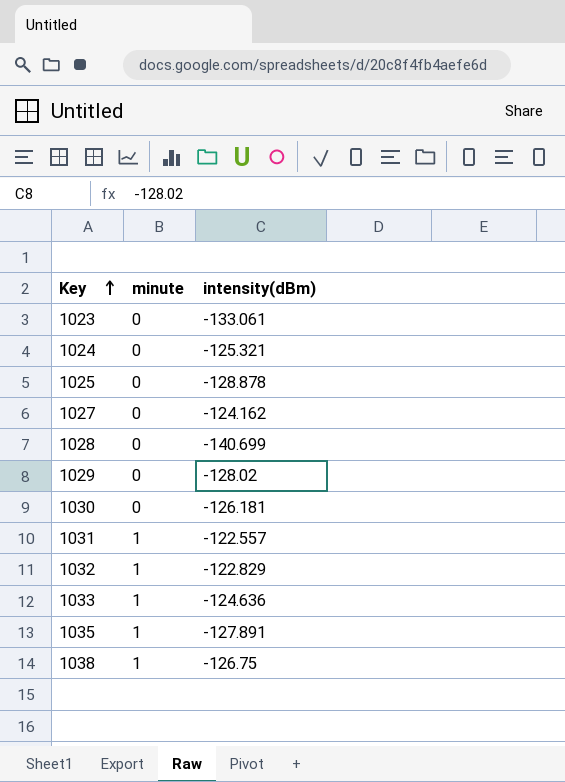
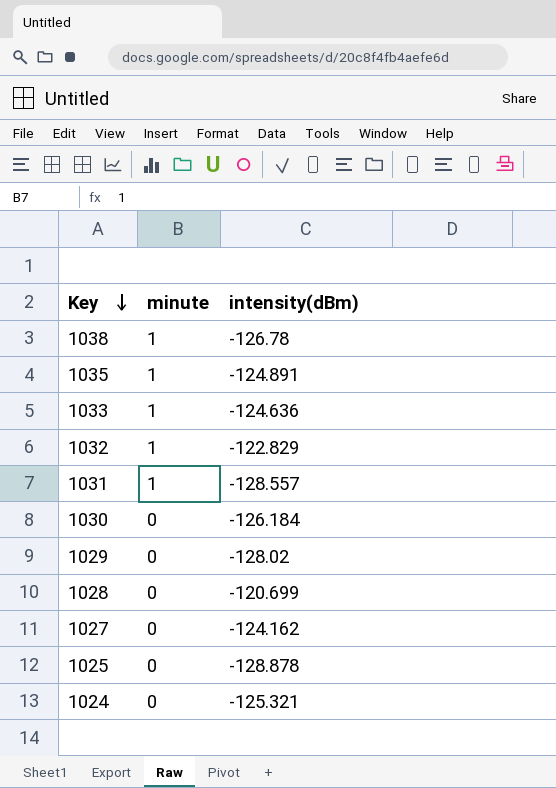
row order: Key ascending -> Key descending
row 1023: 0 | -133.061 -> none
1038 | intensity(dBm): -126.75 -> -126.78
1035 | intensity(dBm): -127.891 -> -124.891
1031 | intensity(dBm): -122.557 -> -128.557
1030 | intensity(dBm): -126.181 -> -126.184
1028 | intensity(dBm): -140.699 -> -120.699

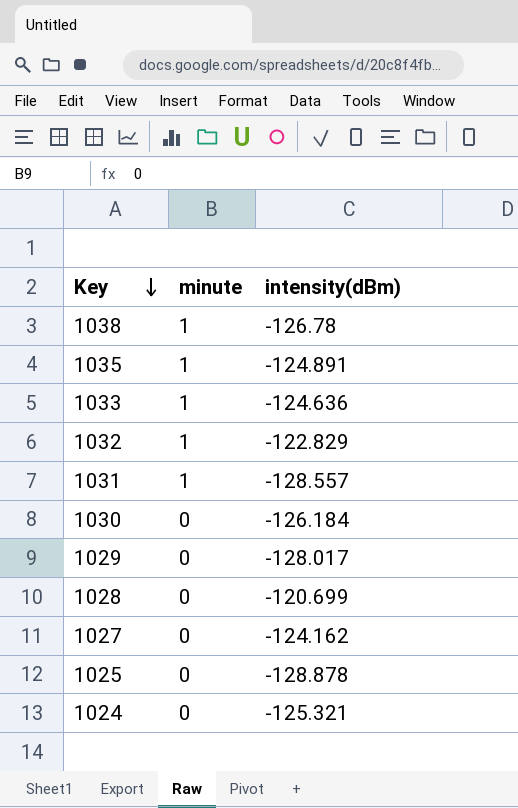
1029 | intensity(dBm): -128.02 -> -128.017

